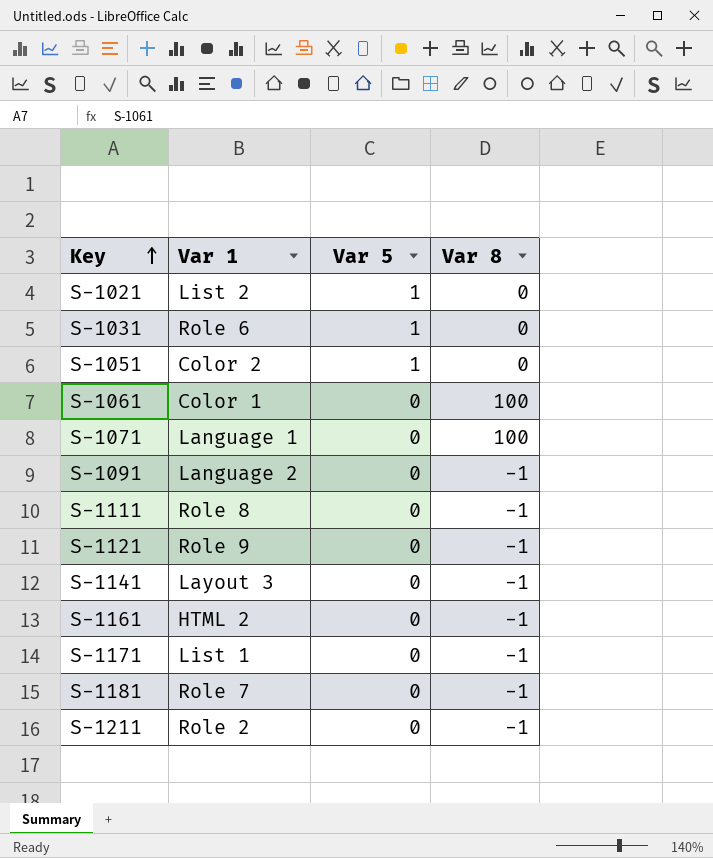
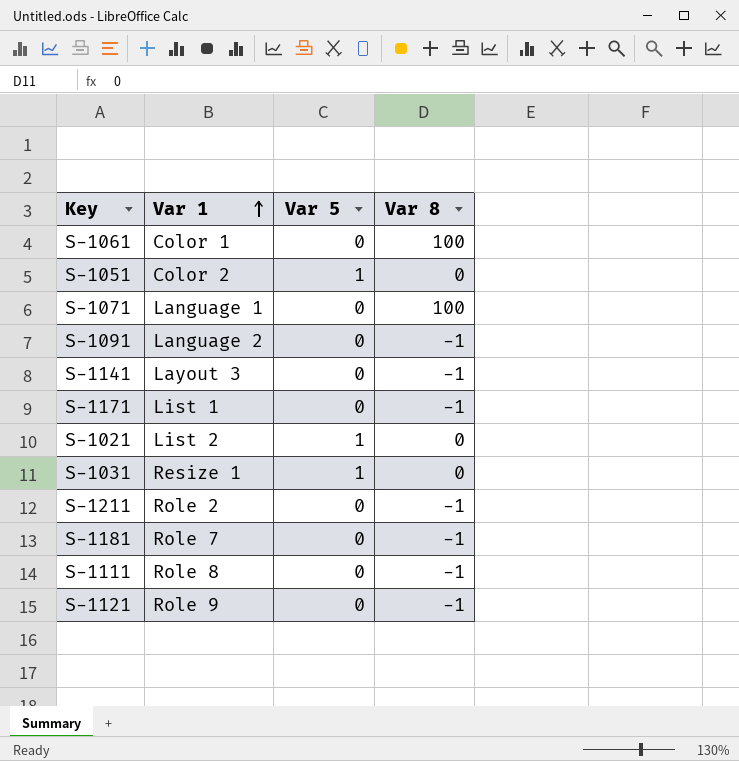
row order: Key ascending -> Var 1 ascending
row S-1161: HTML 2 | 0 | -1 -> none
S-1031 | Var 1: Role 6 -> Resize 1

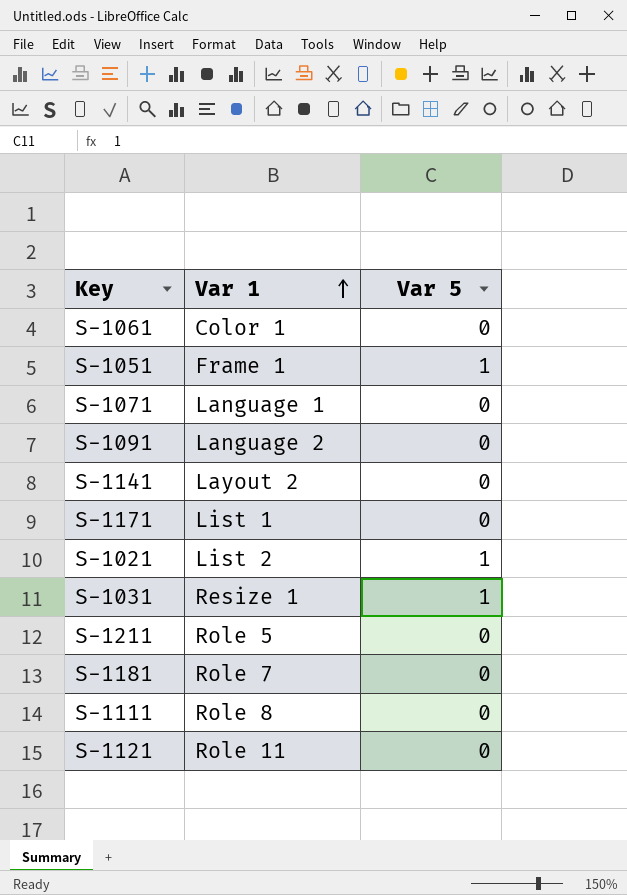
column Var 8 | position: 4 -> none
S-1051 | Var 1: Color 2 -> Frame 1
S-1141 | Var 1: Layout 3 -> Layout 2
S-1211 | Var 1: Role 2 -> Role 5
S-1121 | Var 1: Role 9 -> Role 11

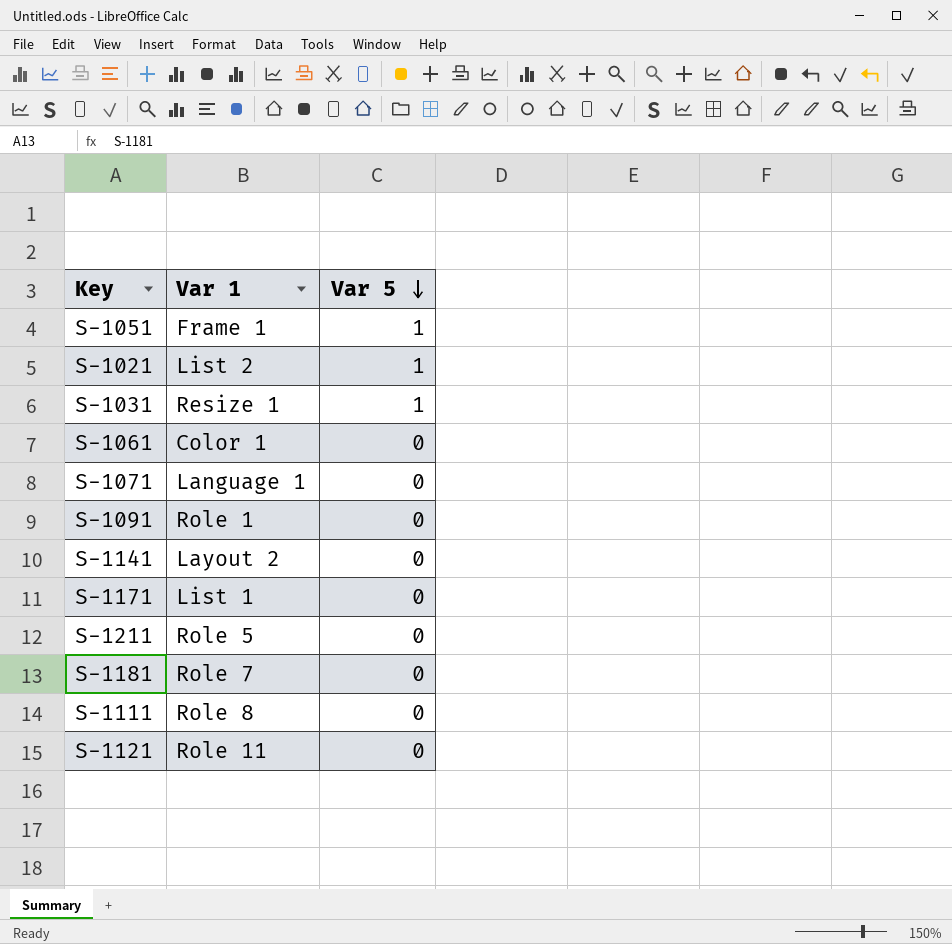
row order: Var 1 ascending -> Var 5 descending
S-1091 | Var 1: Language 2 -> Role 1

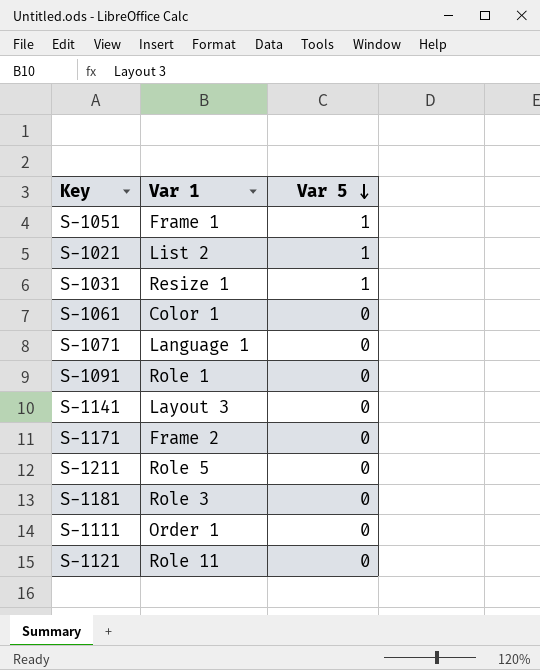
S-1141 | Var 1: Layout 2 -> Layout 3
S-1171 | Var 1: List 1 -> Frame 2
S-1181 | Var 1: Role 7 -> Role 3
S-1111 | Var 1: Role 8 -> Order 1

